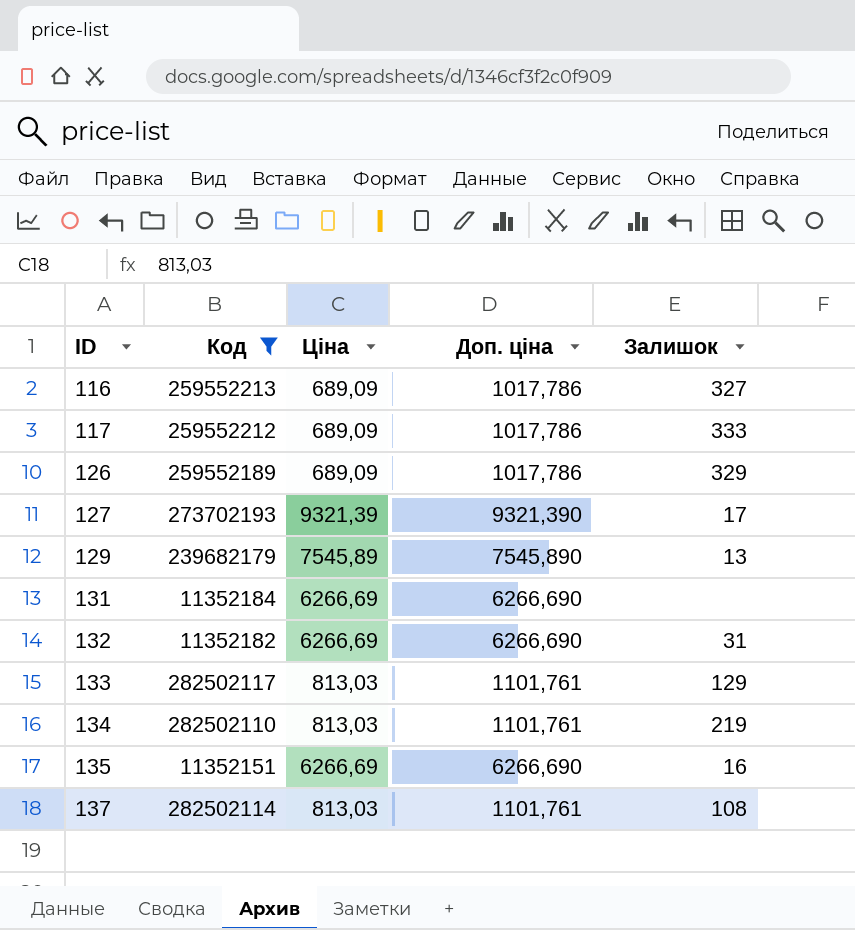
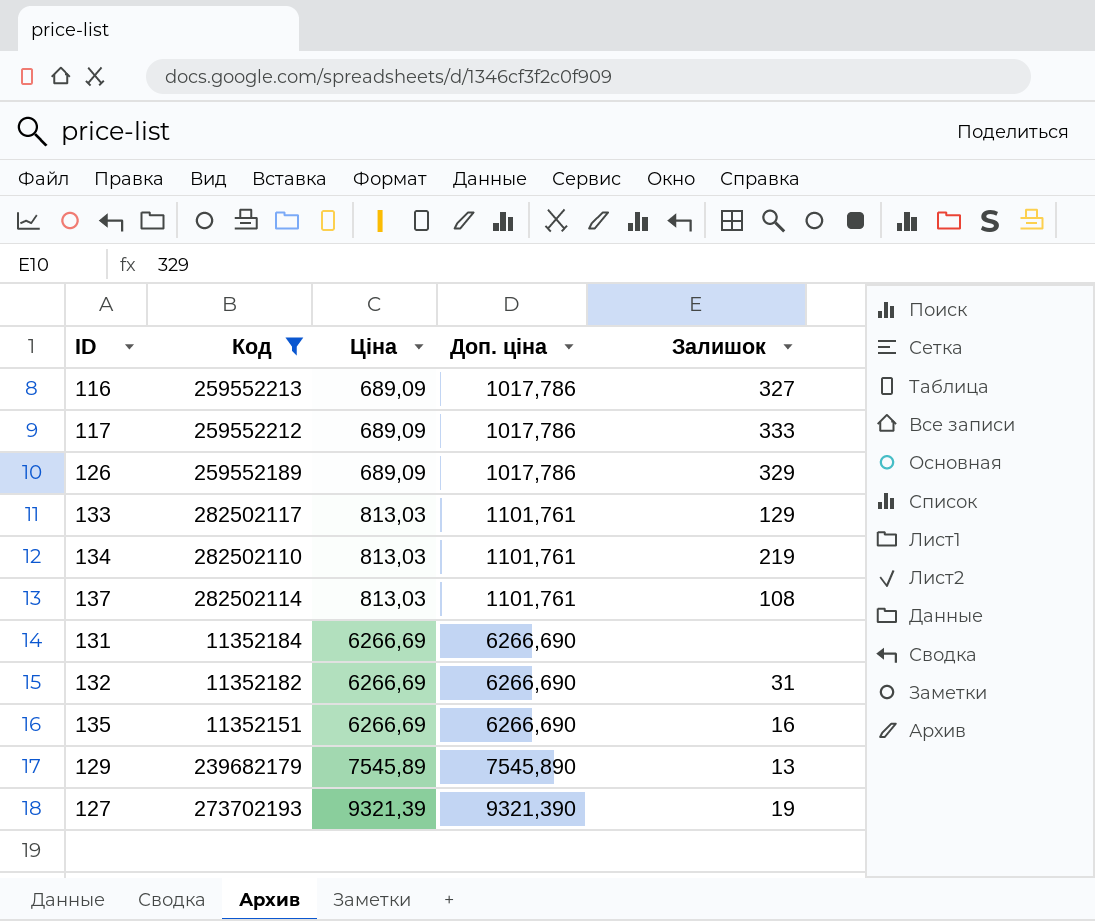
row order: ID ascending -> Ціна ascending
127 | Залишок: 17 -> 19

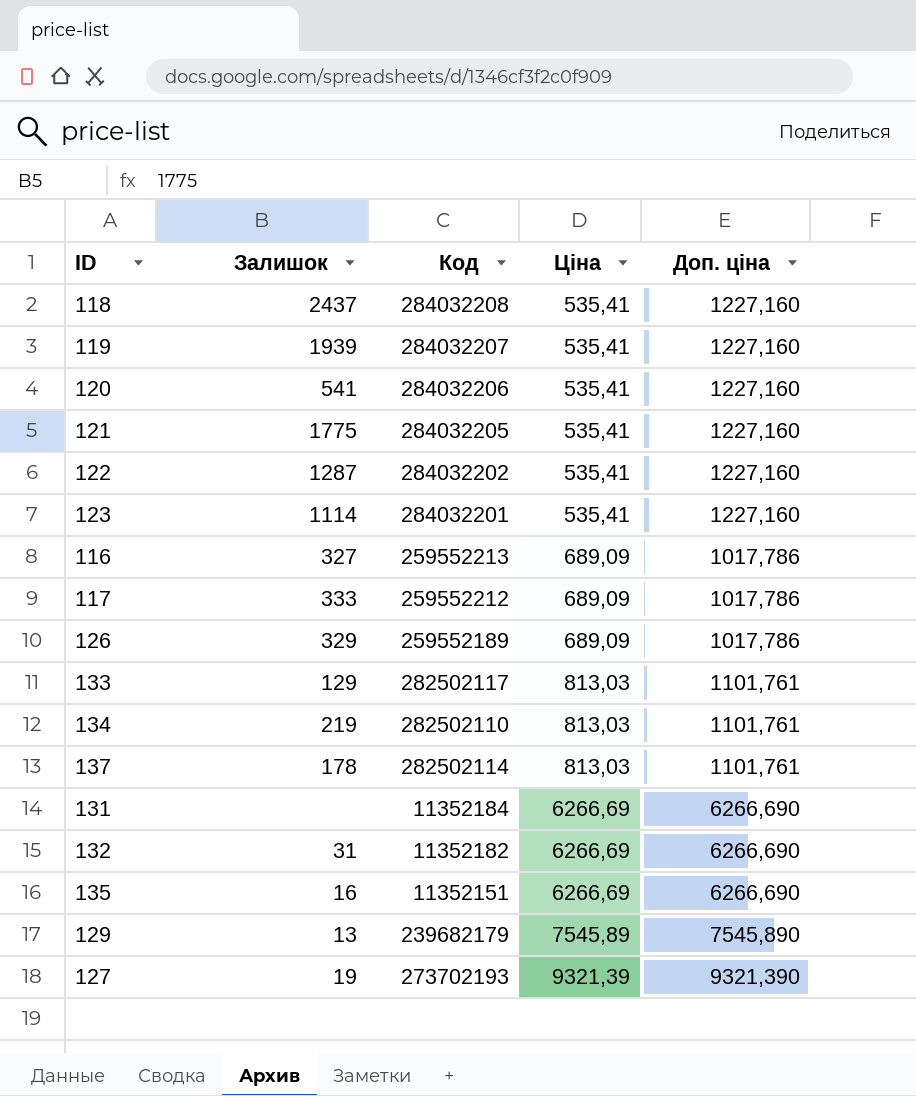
filter: Код <= 282502117 -> none
column Залишок | position: 5 -> 2
137 | Залишок: 108 -> 178

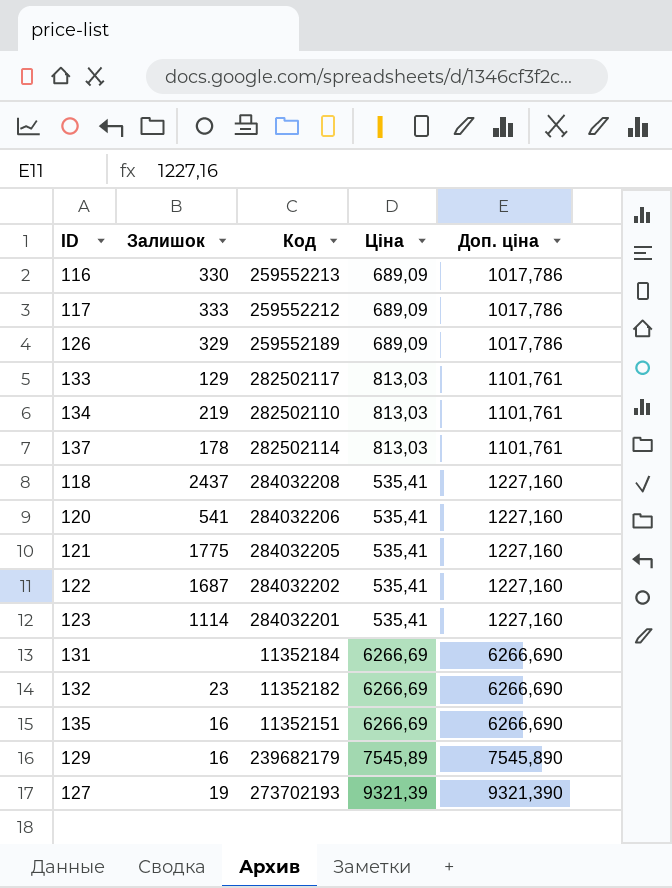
row order: Ціна ascending -> Доп. ціна ascending
row 119: 1939 | 284032207 | 535,41 | 1227,160 -> none
116 | Залишок: 327 -> 330
122 | Залишок: 1287 -> 1687
132 | Залишок: 31 -> 23
129 | Залишок: 13 -> 16

